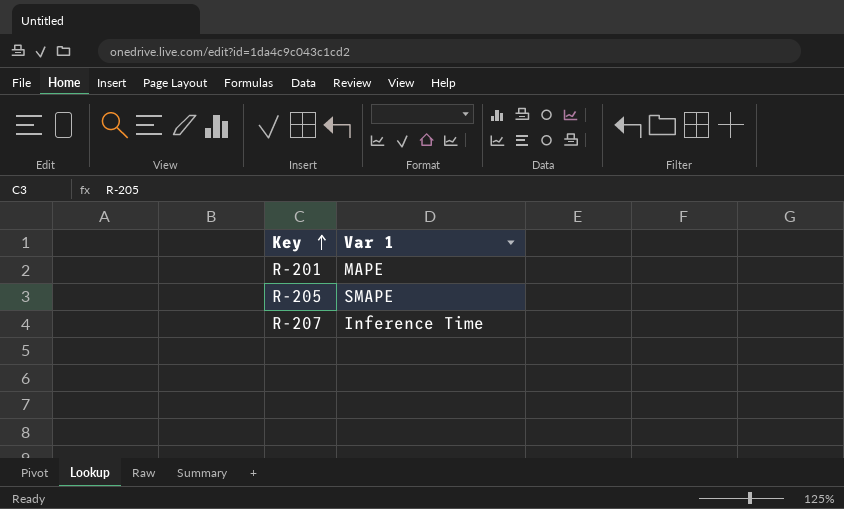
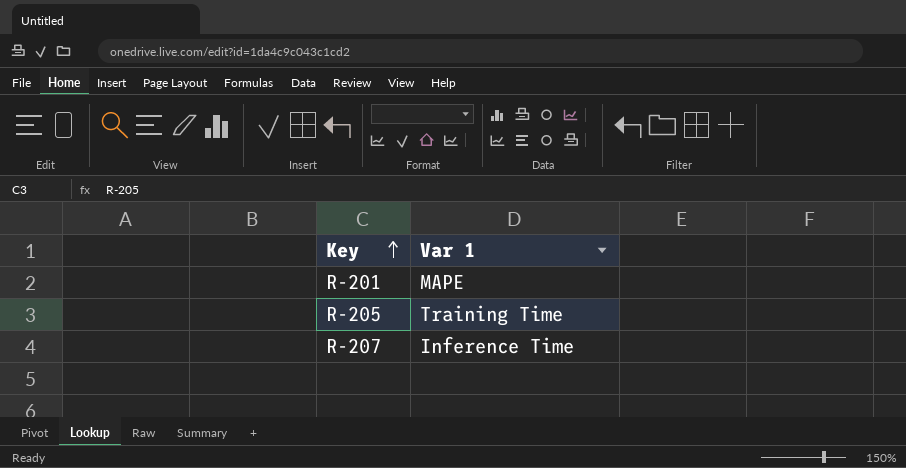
R-205 | Var 1: SMAPE -> Training Time

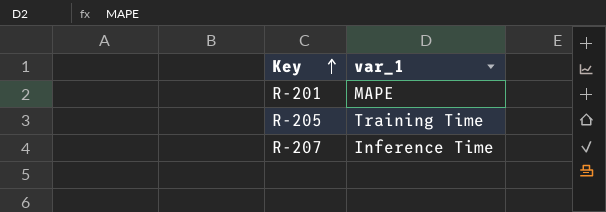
column name: Var 1 -> var_1

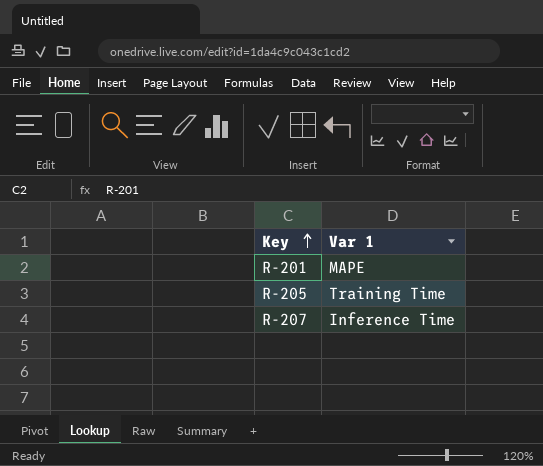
column name: var_1 -> Var 1

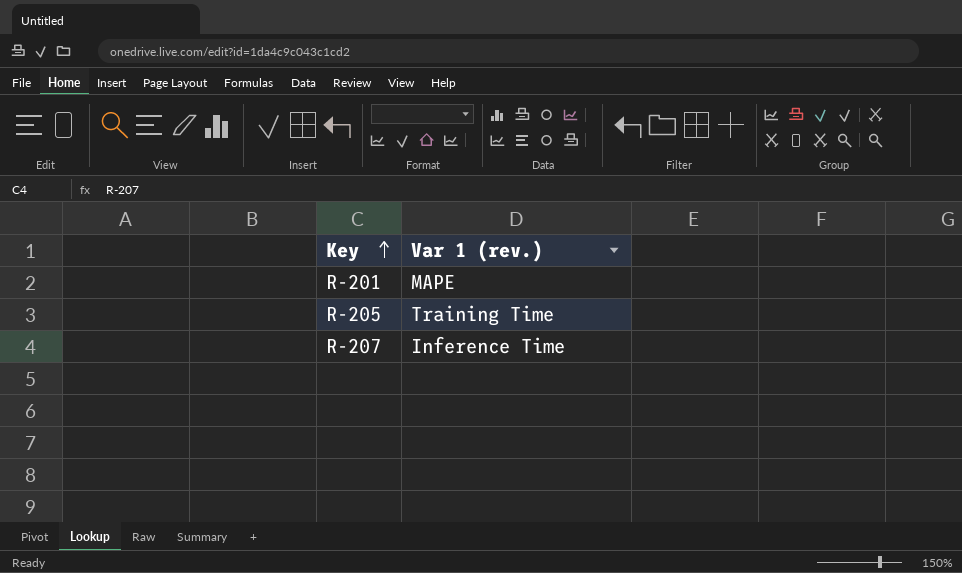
column name: Var 1 -> Var 1 (rev.)

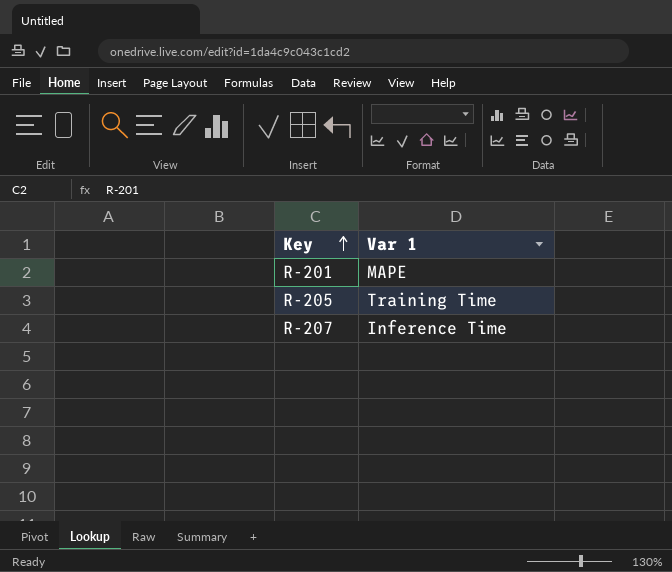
column name: Var 1 (rev.) -> Var 1

